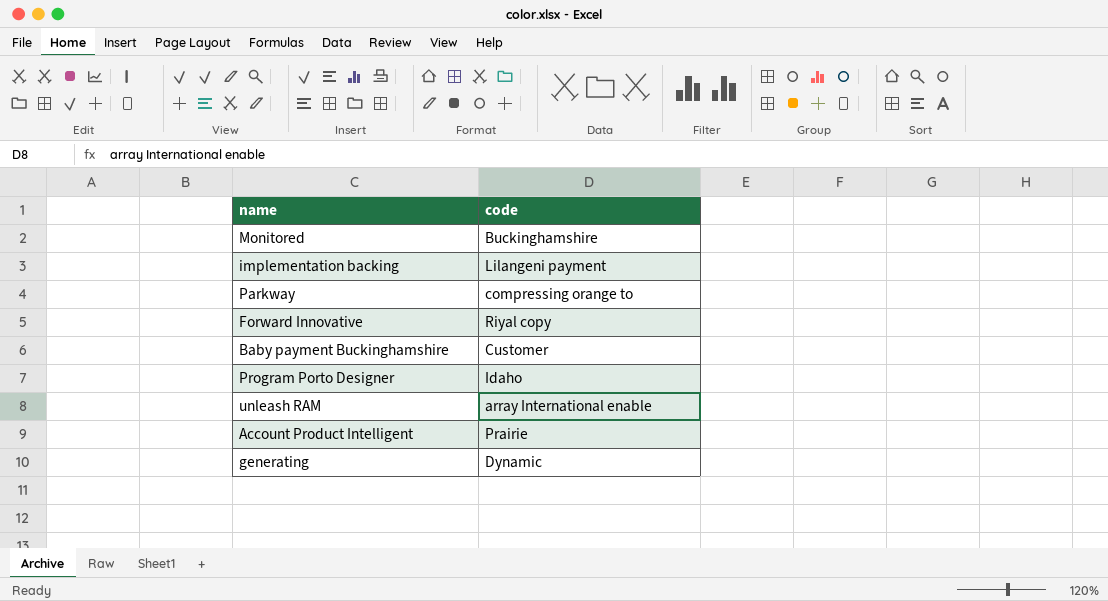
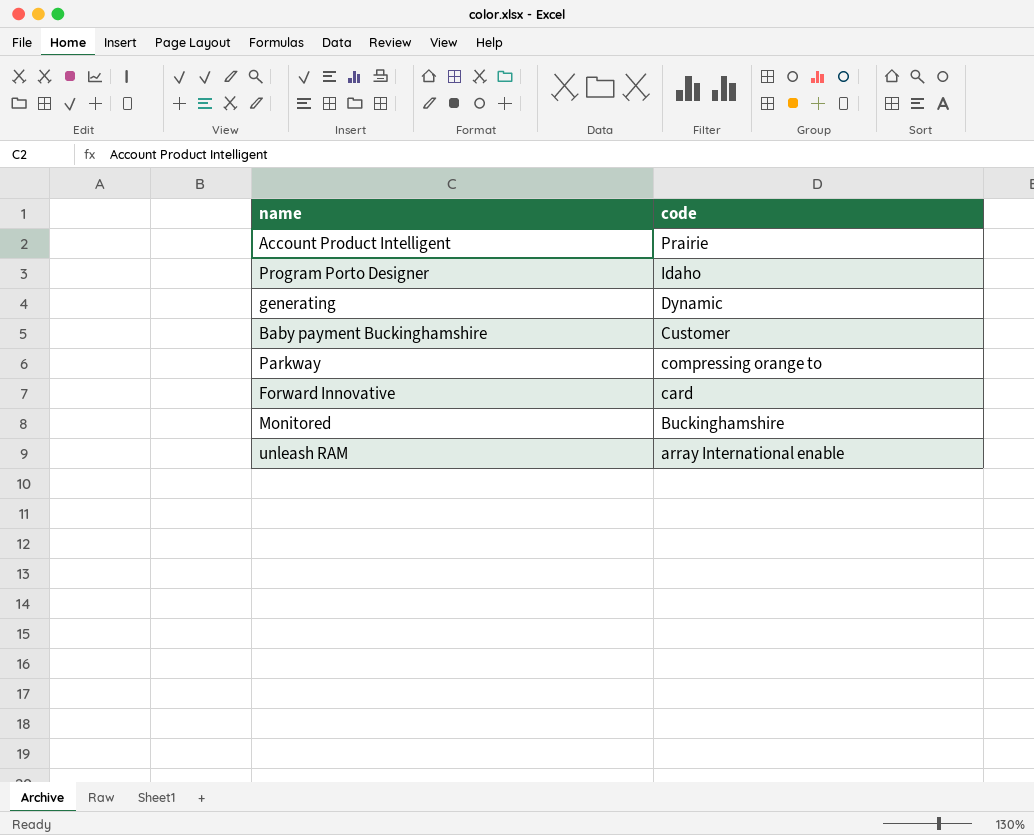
row order: none -> code descending
row implementation backing: Lilangeni payment -> none
Forward Innovative | code: Riyal copy -> card

